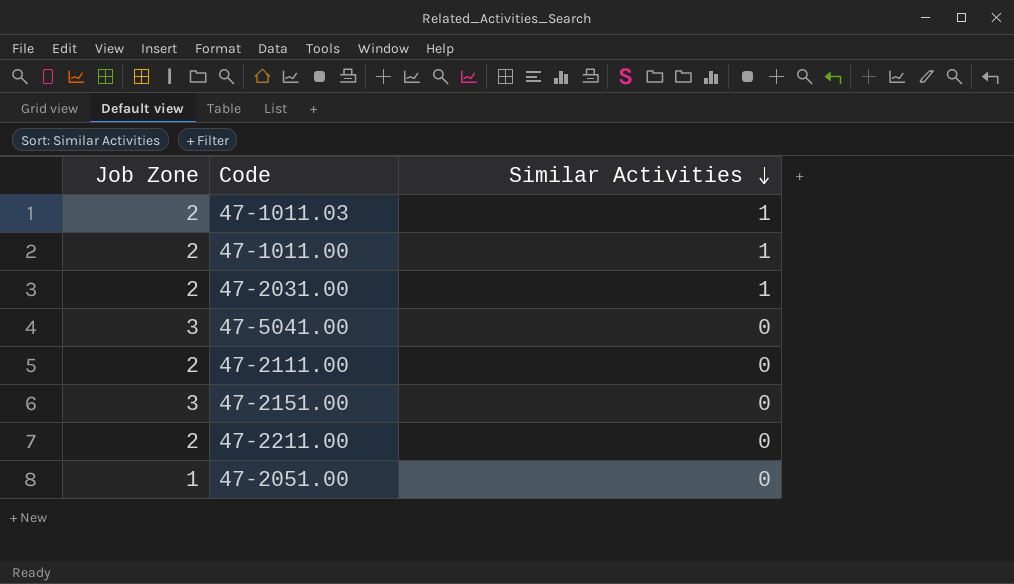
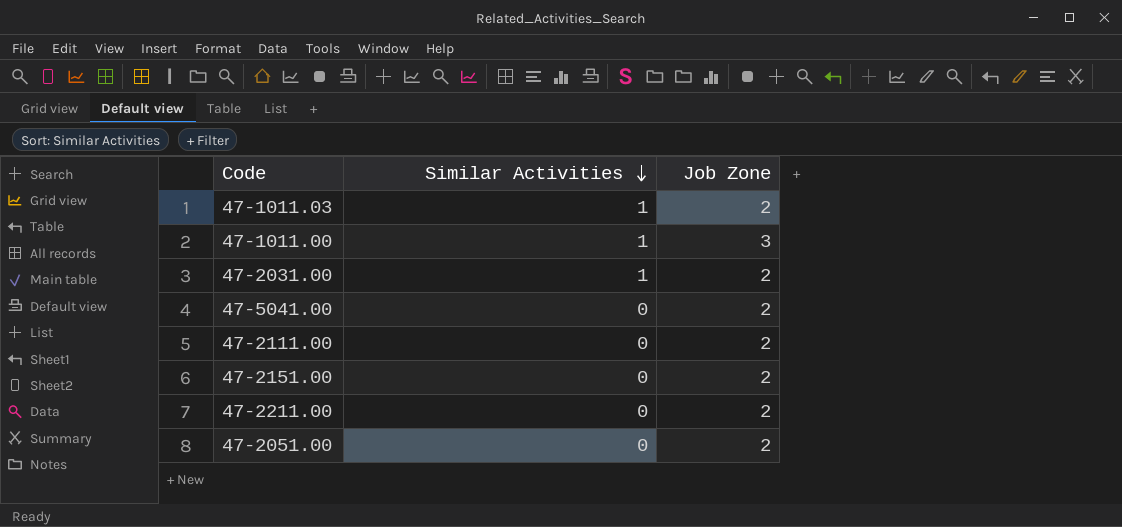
column Job Zone | position: 1 -> 3
47-1011.00 | Job Zone: 2 -> 3
47-5041.00 | Job Zone: 3 -> 2
47-2151.00 | Job Zone: 3 -> 2
47-2051.00 | Job Zone: 1 -> 2

